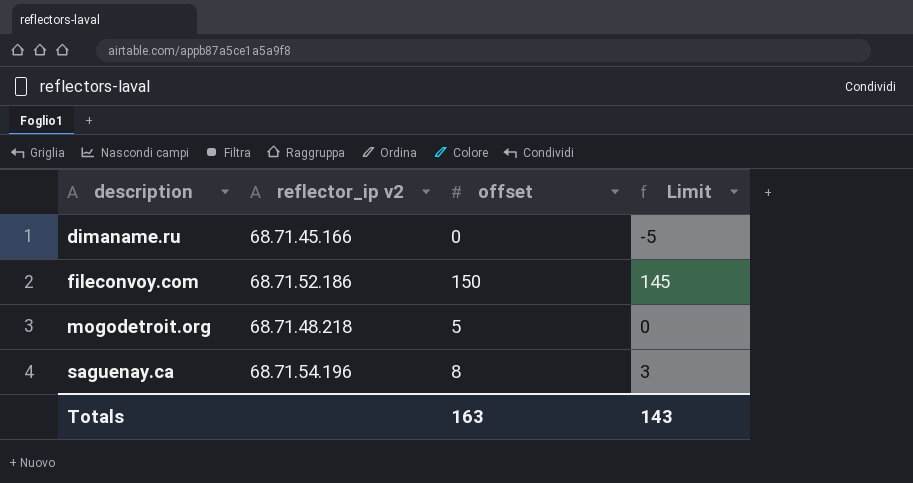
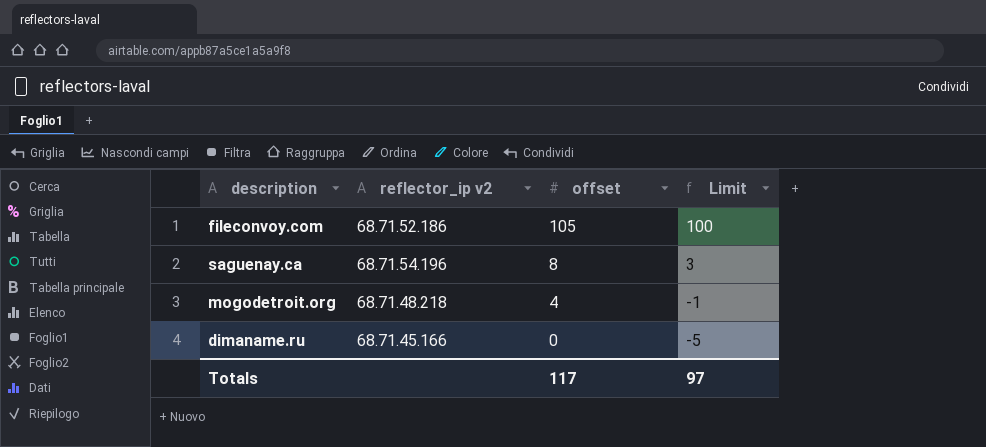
row order: description ascending -> offset descending
fileconvoy.com | offset: 150 -> 105
fileconvoy.com | Limit: 145 -> 100
mogodetroit.org | offset: 5 -> 4
mogodetroit.org | Limit: 0 -> -1
Totals | offset: 163 -> 117
Totals | Limit: 143 -> 97

